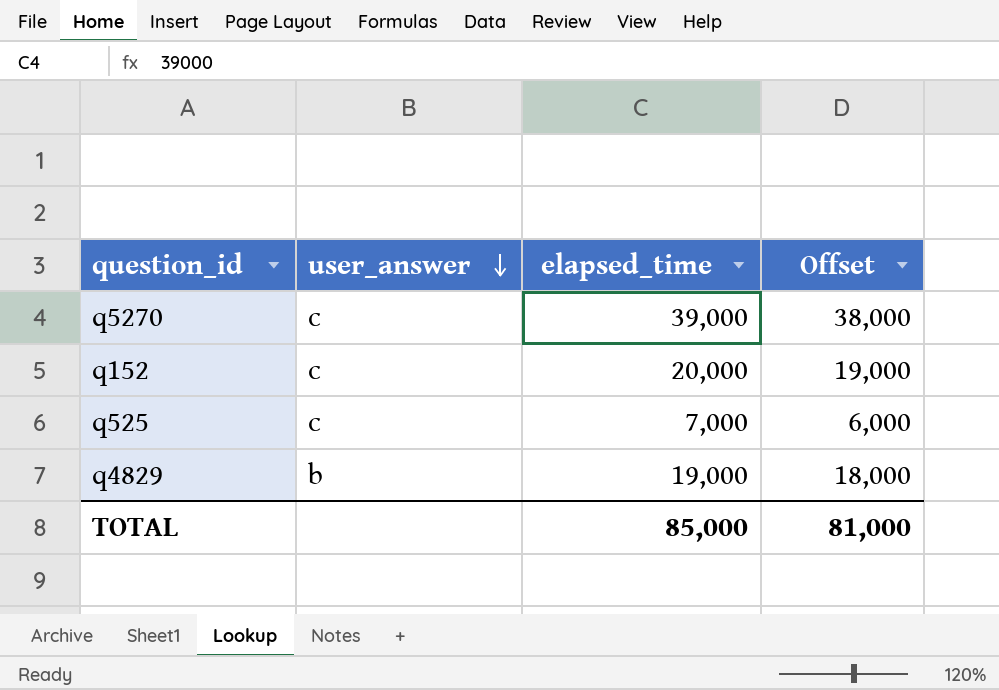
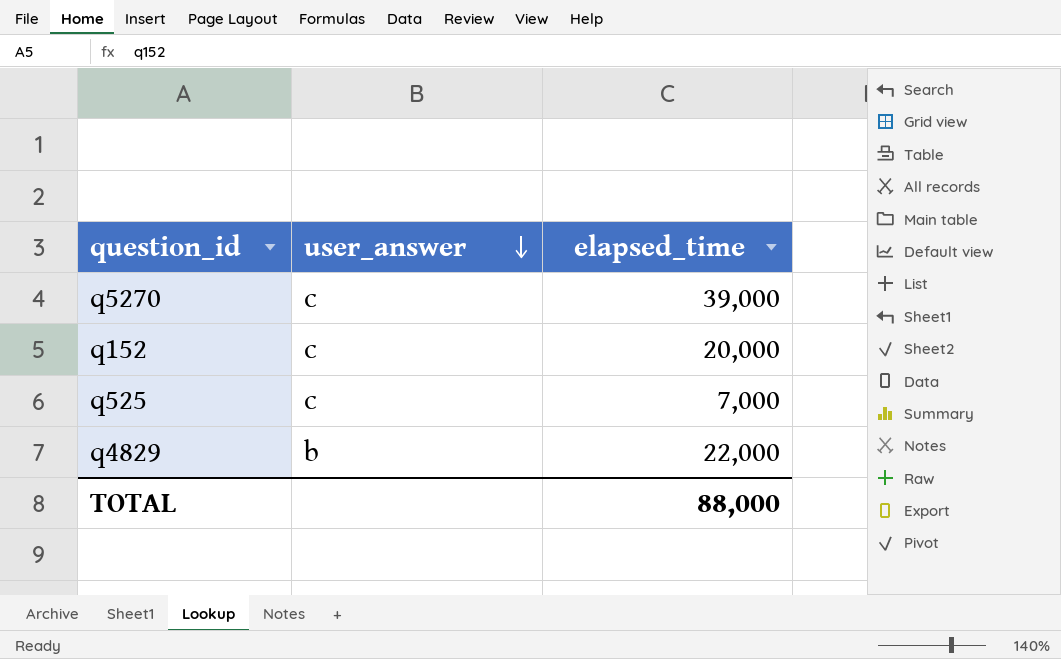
column Offset | formula: [elapsed_time] - 1000 -> none
q4829 | elapsed_time: 19,000 -> 22,000
TOTAL | elapsed_time: 85,000 -> 88,000

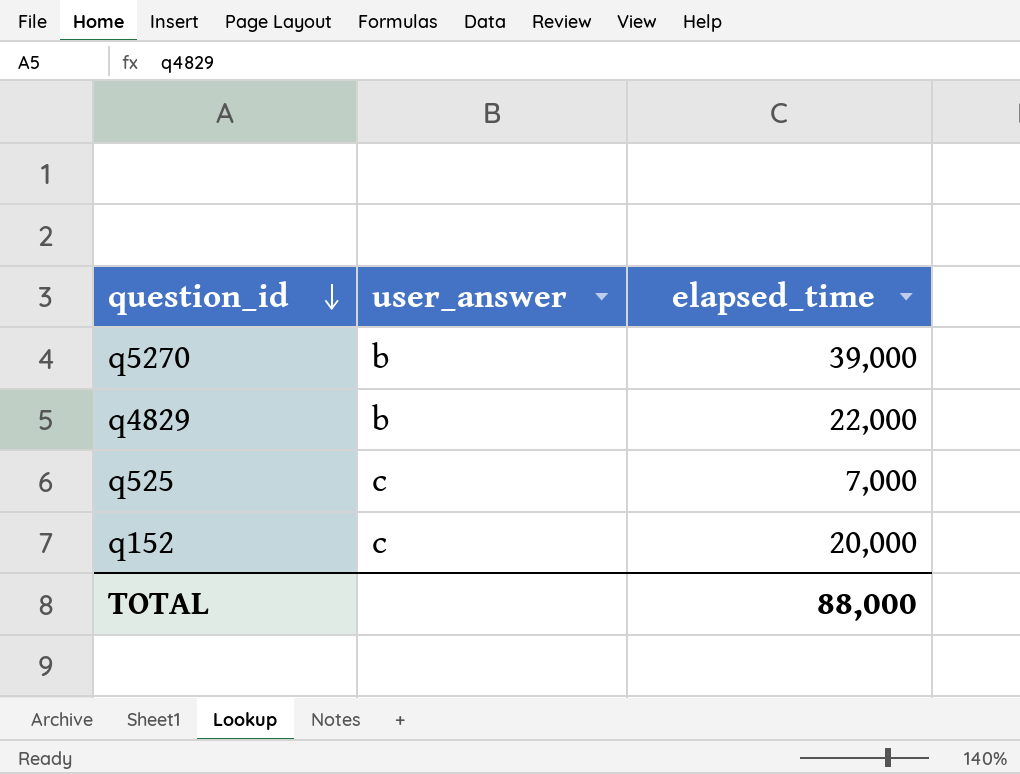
row order: user_answer descending -> question_id descending
q5270 | user_answer: c -> b

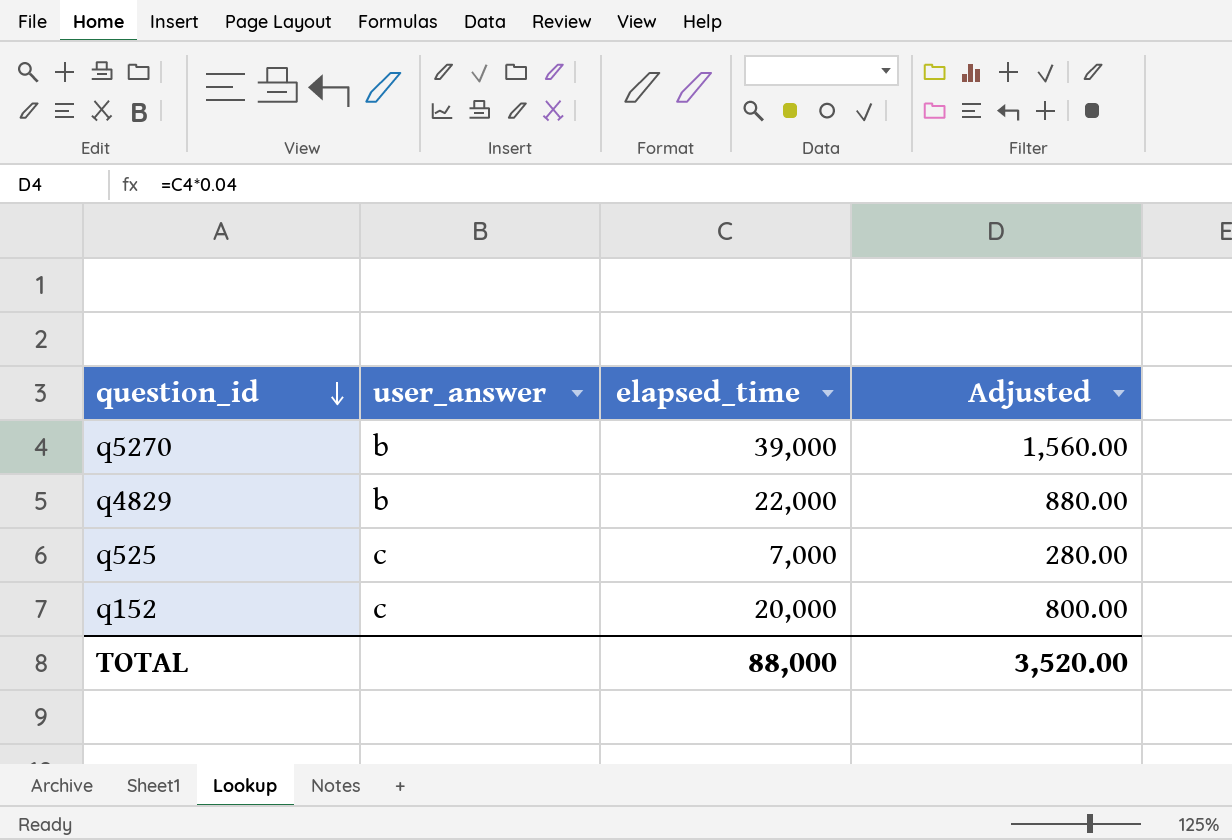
column Adjusted | formula: none -> [elapsed_time] * 0.04

